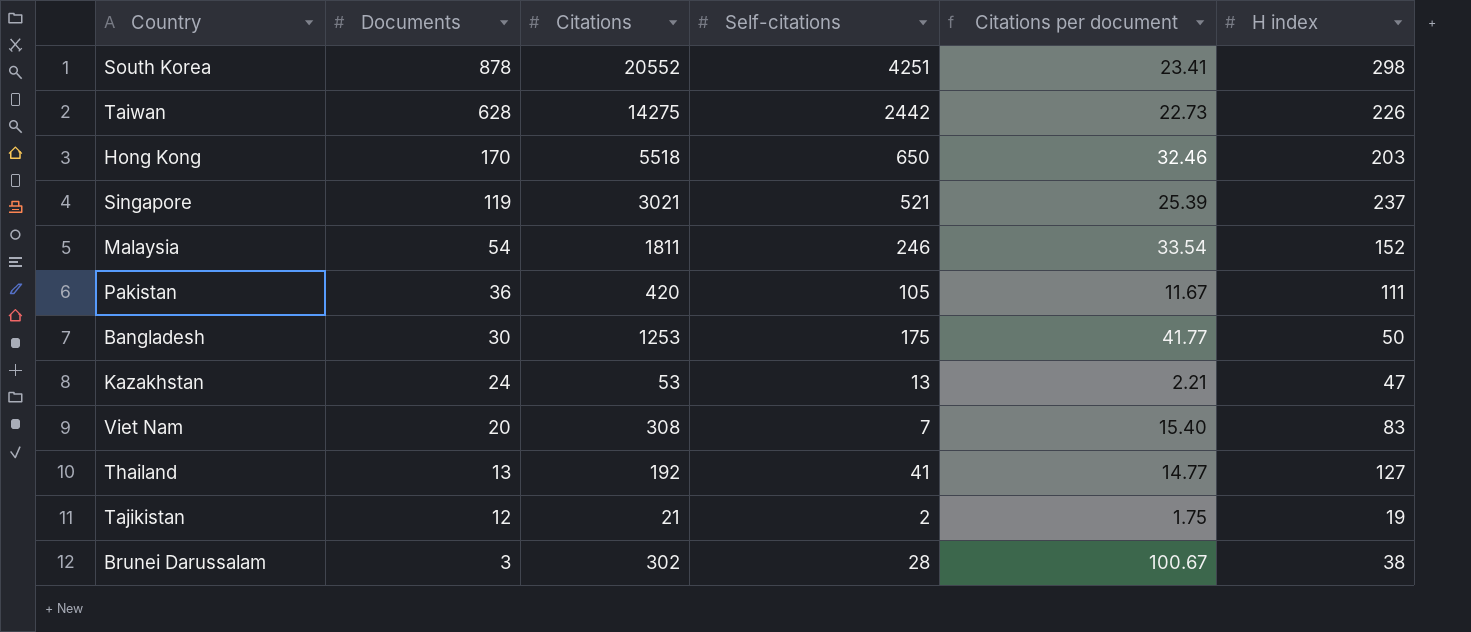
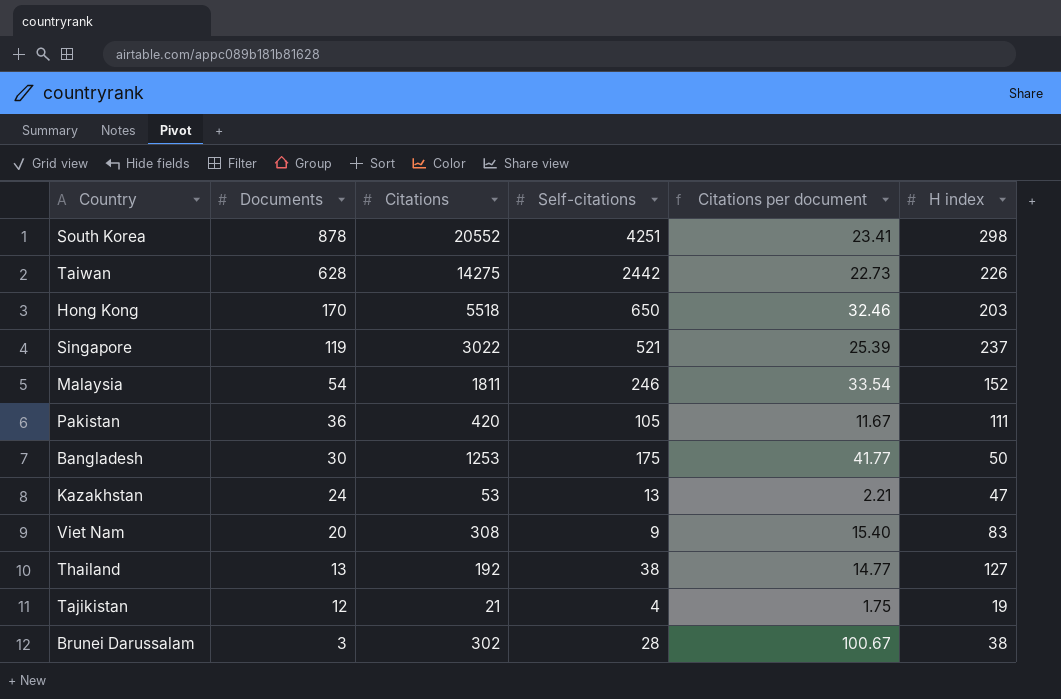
Singapore | Citations: 3021 -> 3022
Viet Nam | Self-citations: 7 -> 9
Thailand | Self-citations: 41 -> 38
Tajikistan | Self-citations: 2 -> 4

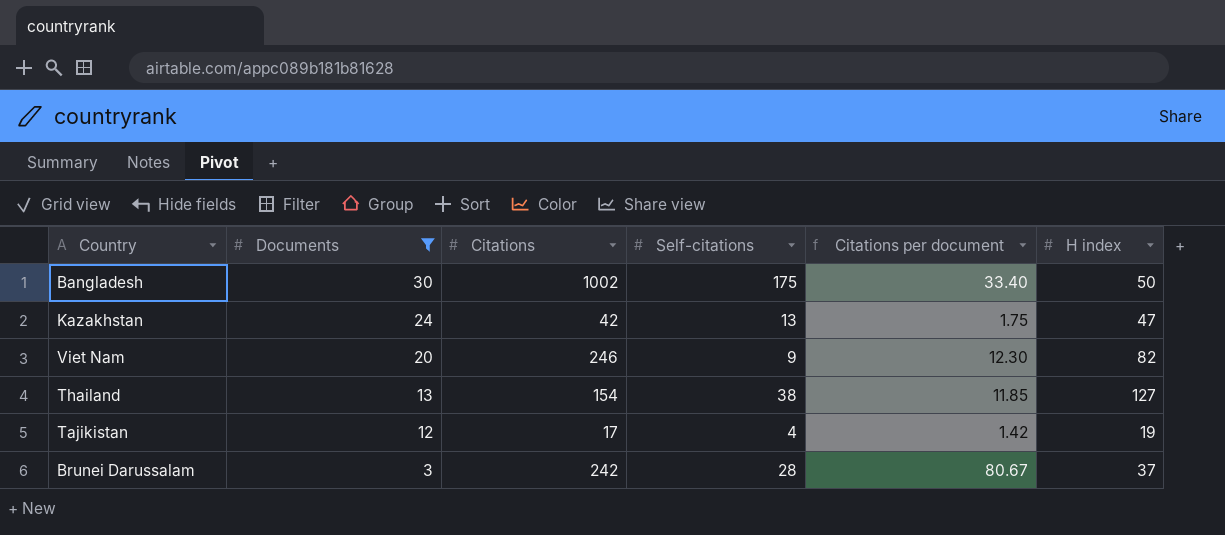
filter: none -> Documents <= 30
Bangladesh | Citations: 1253 -> 1002
Bangladesh | Citations per document: 41.77 -> 33.40
Kazakhstan | Citations: 53 -> 42
Kazakhstan | Citations per document: 2.21 -> 1.75
Viet Nam | Citations: 308 -> 246
Viet Nam | Citations per document: 15.40 -> 12.30
Viet Nam | H index: 83 -> 82
Thailand | Citations: 192 -> 154
Thailand | Citations per document: 14.77 -> 11.85
Tajikistan | Citations: 21 -> 17
Tajikistan | Citations per document: 1.75 -> 1.42
Brunei Darussalam | Citations: 302 -> 242
Brunei Darussalam | Citations per document: 100.67 -> 80.67
Brunei Darussalam | H index: 38 -> 37

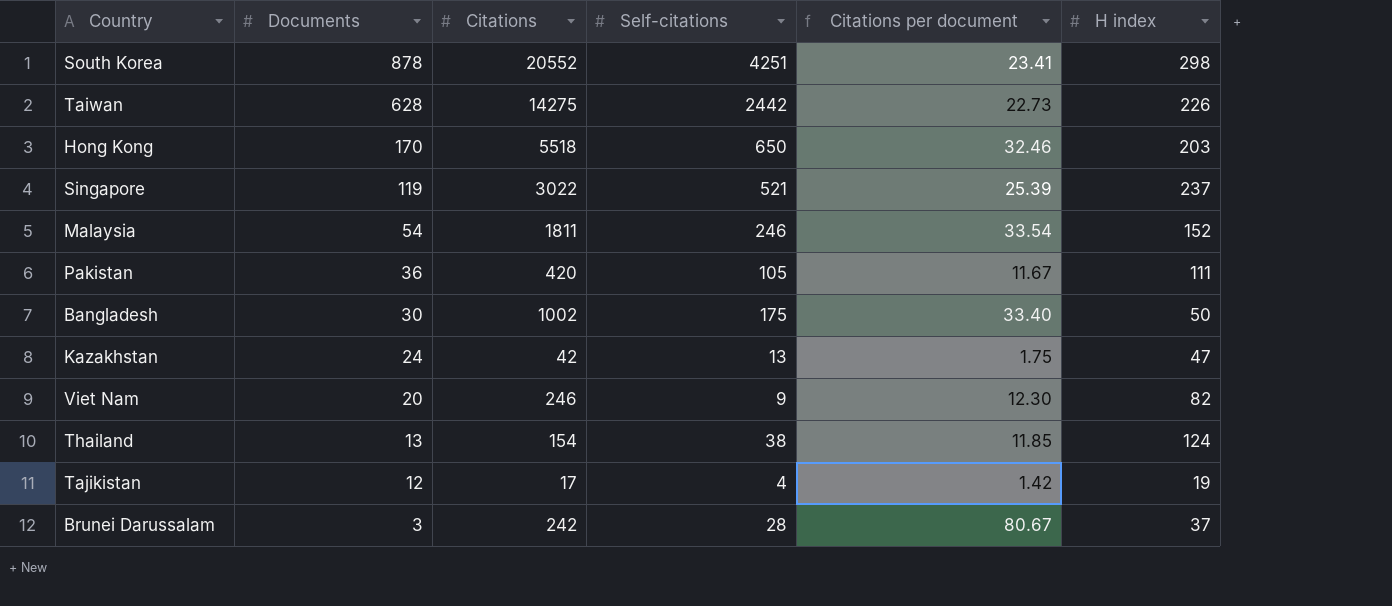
filter: Documents <= 30 -> none
Thailand | H index: 127 -> 124

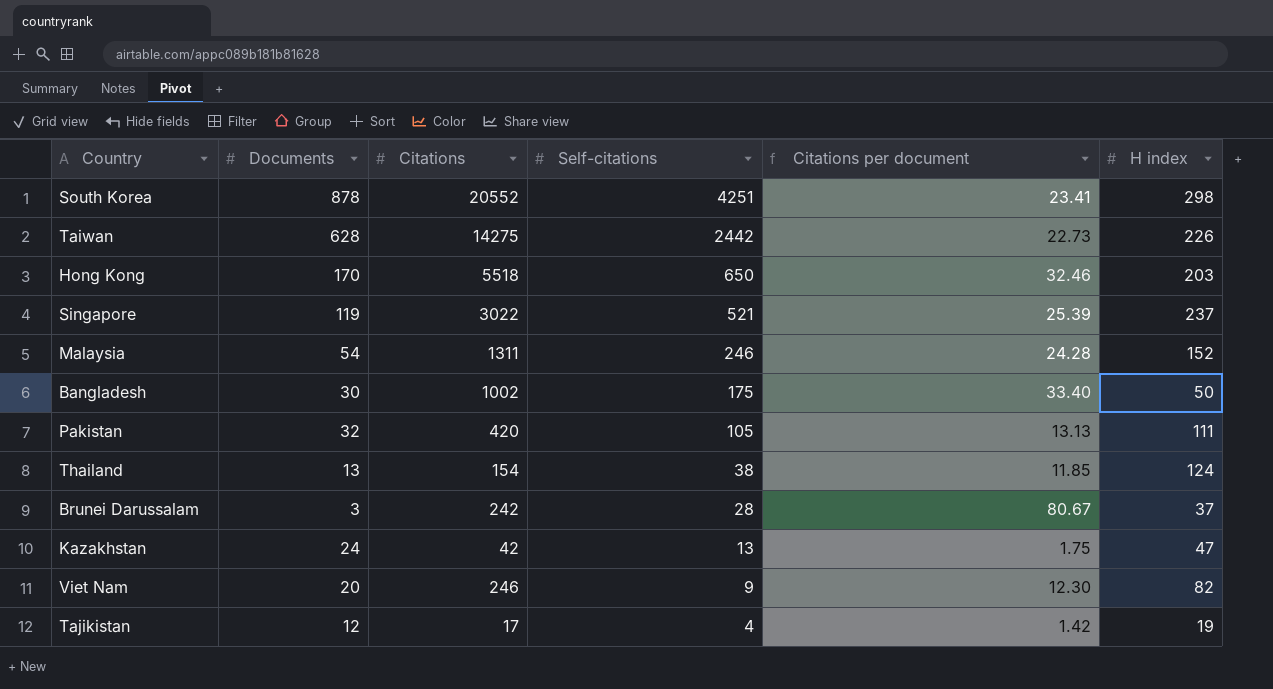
row order: Documents descending -> Self-citations descending
Malaysia | Citations: 1811 -> 1311
Malaysia | Citations per document: 33.54 -> 24.28
Pakistan | Documents: 36 -> 32
Pakistan | Citations per document: 11.67 -> 13.13

